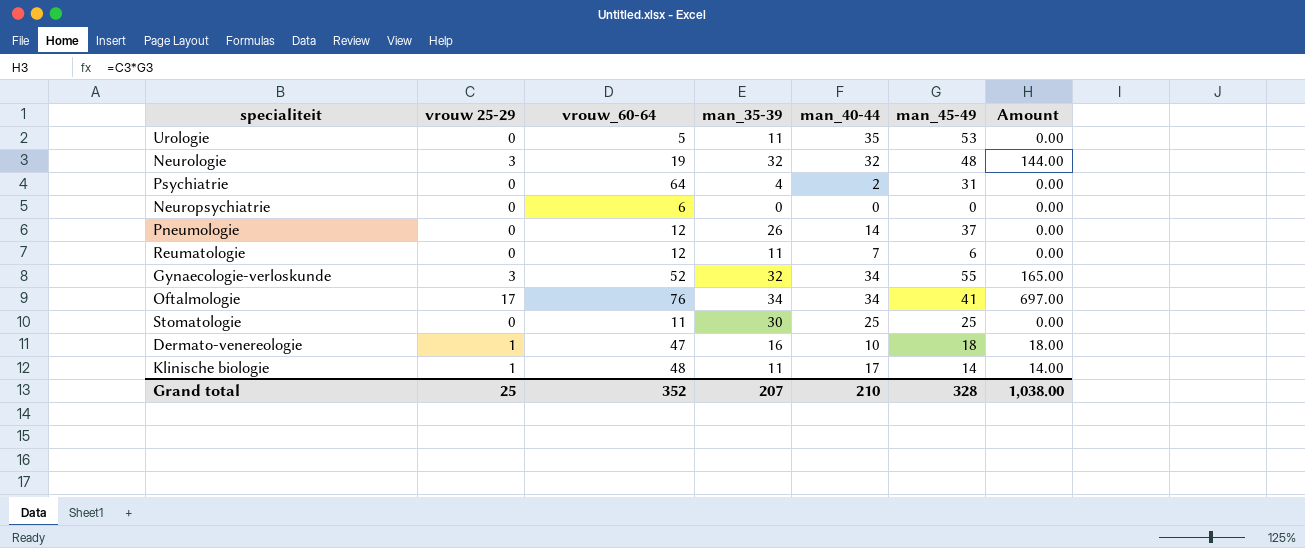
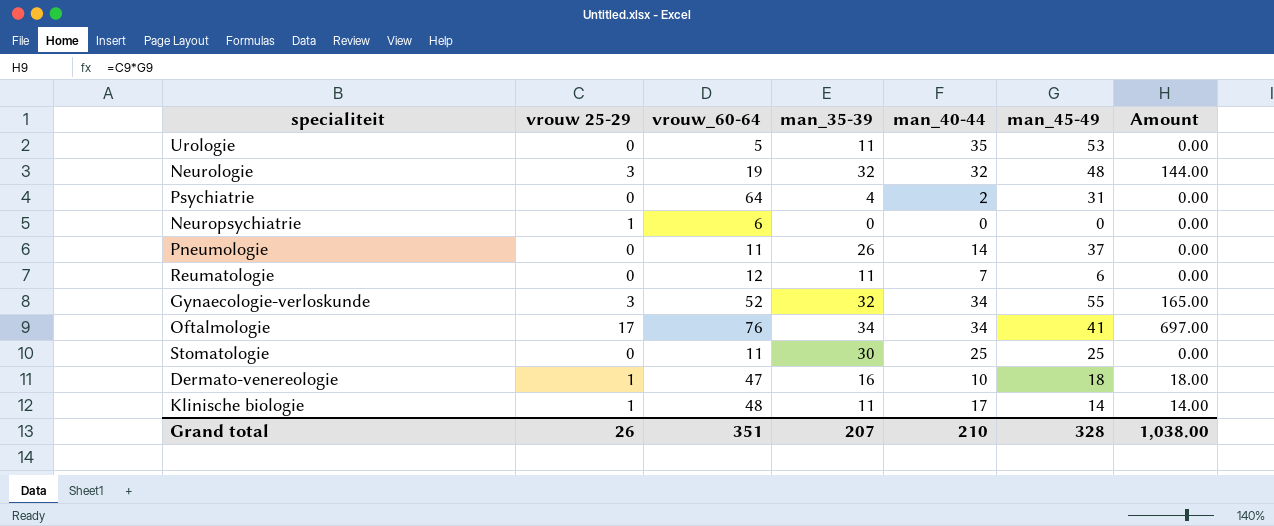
Neuropsychiatrie | vrouw 25-29: 0 -> 1
Pneumologie | vrouw_60-64: 12 -> 11
Grand total | vrouw 25-29: 25 -> 26
Grand total | vrouw_60-64: 352 -> 351

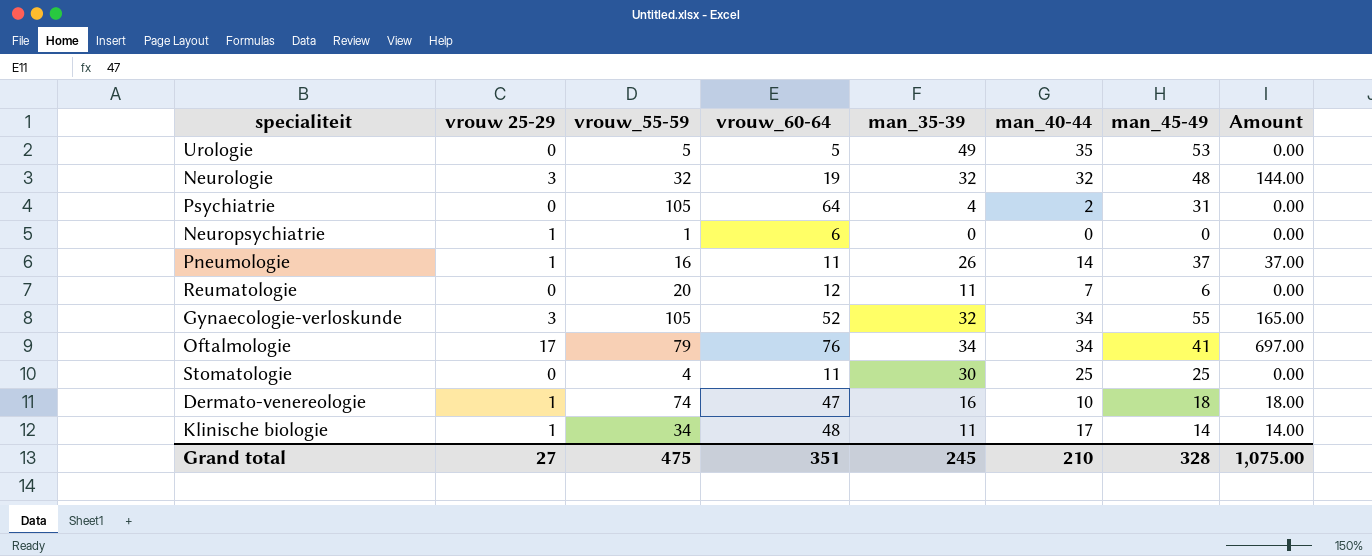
column vrouw_55-59 | position: none -> 3
Urologie | man_35-39: 11 -> 49
Pneumologie | vrouw 25-29: 0 -> 1
Pneumologie | Amount: 0.00 -> 37.00
Grand total | vrouw 25-29: 26 -> 27
Grand total | man_35-39: 207 -> 245
Grand total | Amount: 1,038.00 -> 1,075.00

